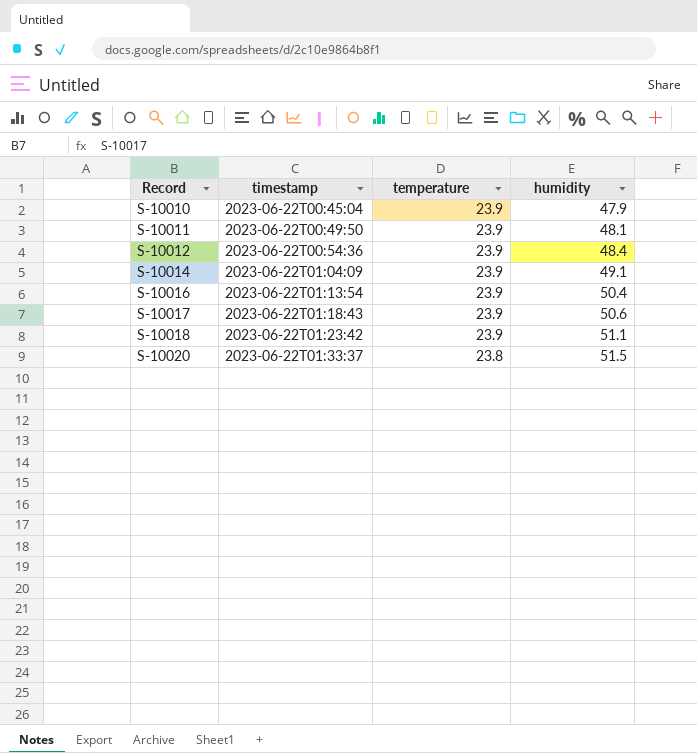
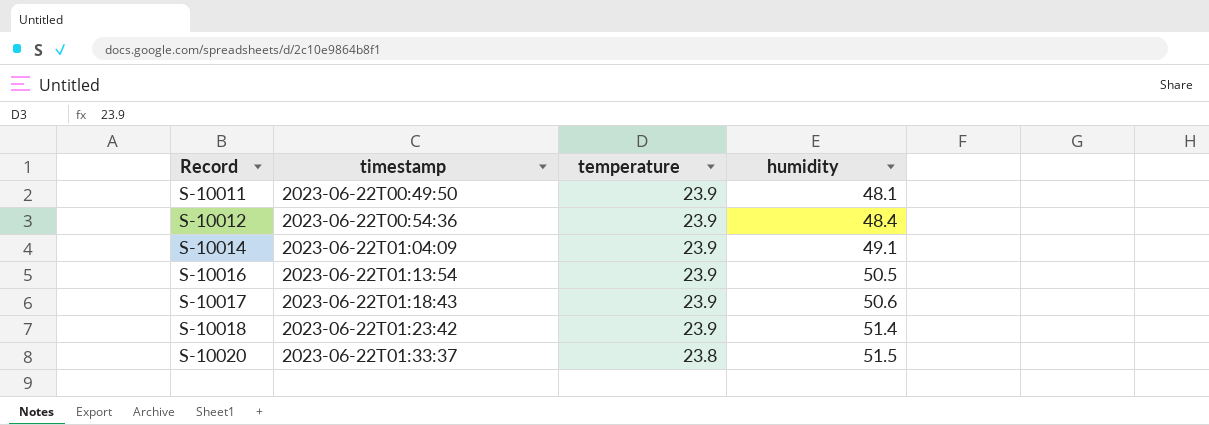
row S-10010: 2023-06-22T00:45:04 | 23.9 | 47.9 -> none
S-10016 | humidity: 50.4 -> 50.5
S-10018 | humidity: 51.1 -> 51.4

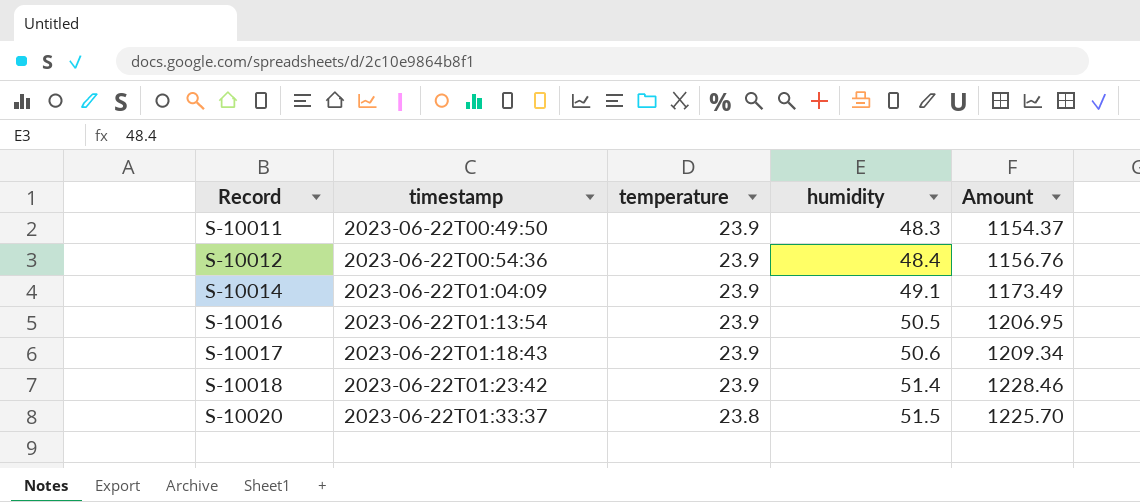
column Amount | formula: none -> [temperature] * [humidity]
S-10011 | humidity: 48.1 -> 48.3

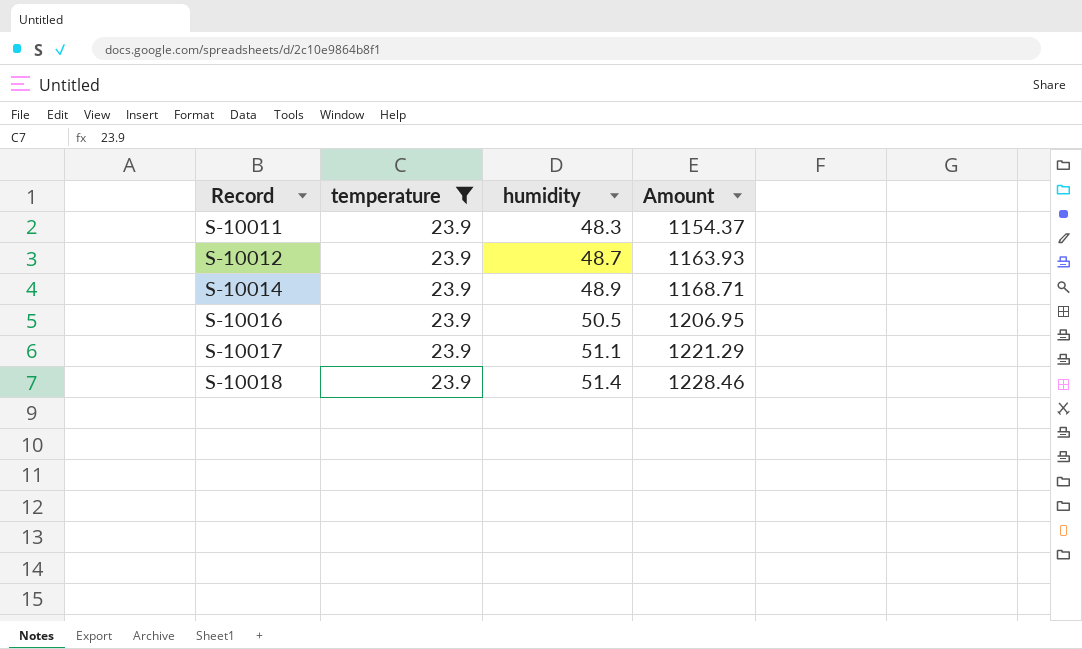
filter: none -> temperature = 23.9
column timestamp | position: 2 -> none
S-10012 | humidity: 48.4 -> 48.7
S-10012 | Amount: 1156.76 -> 1163.93
S-10014 | humidity: 49.1 -> 48.9
S-10014 | Amount: 1173.49 -> 1168.71
S-10017 | humidity: 50.6 -> 51.1
S-10017 | Amount: 1209.34 -> 1221.29

